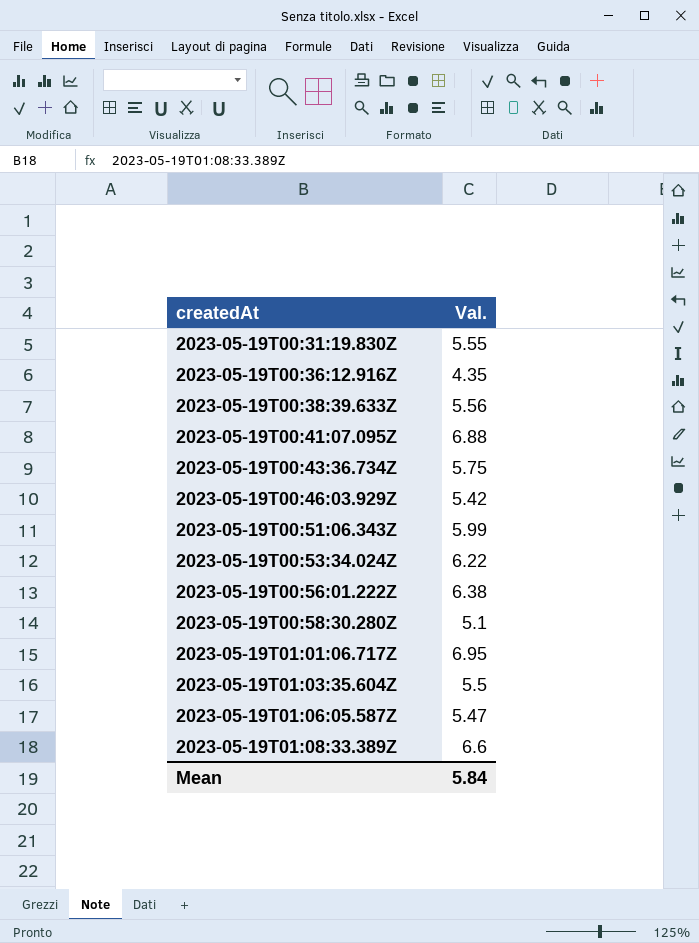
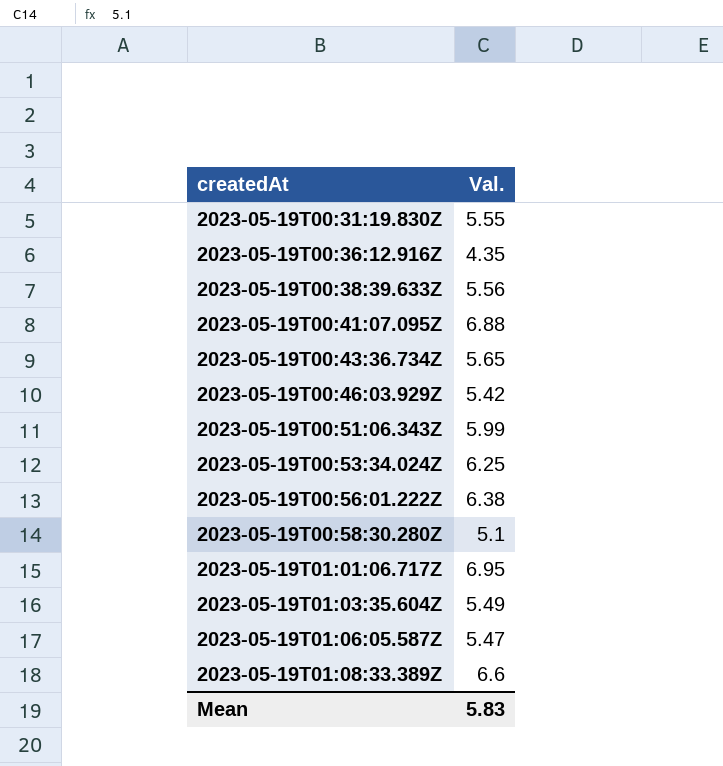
2023-05-19T00:43:36.734Z | Val.: 5.75 -> 5.65
2023-05-19T00:53:34.024Z | Val.: 6.22 -> 6.25
2023-05-19T01:03:35.604Z | Val.: 5.5 -> 5.49
Mean | Val.: 5.84 -> 5.83

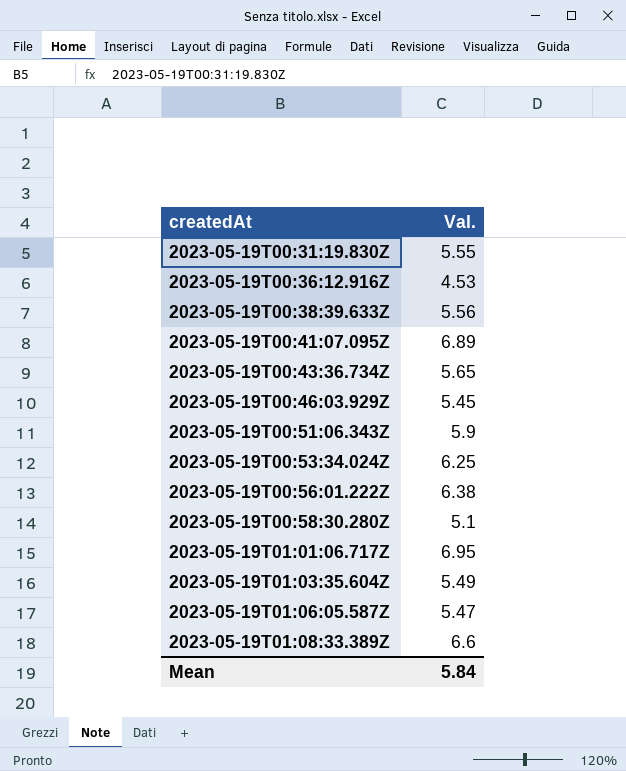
2023-05-19T00:36:12.916Z | Val.: 4.35 -> 4.53
2023-05-19T00:41:07.095Z | Val.: 6.88 -> 6.89
2023-05-19T00:46:03.929Z | Val.: 5.42 -> 5.45
2023-05-19T00:51:06.343Z | Val.: 5.99 -> 5.9
Mean | Val.: 5.83 -> 5.84

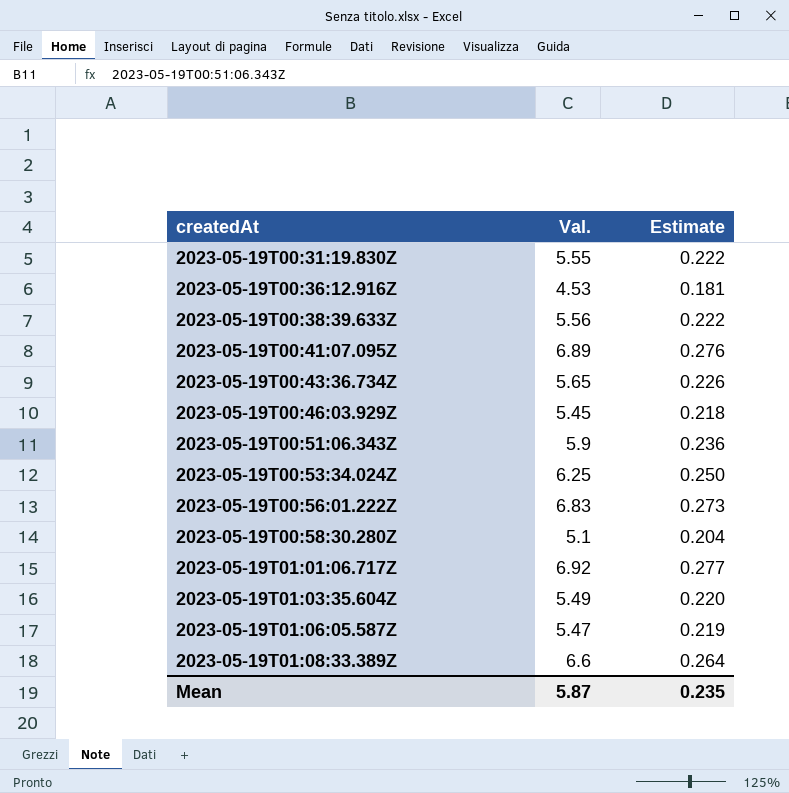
column Estimate | formula: none -> [Val.] * 0.04
2023-05-19T00:56:01.222Z | Val.: 6.38 -> 6.83
2023-05-19T01:01:06.717Z | Val.: 6.95 -> 6.92
Mean | Val.: 5.84 -> 5.87

